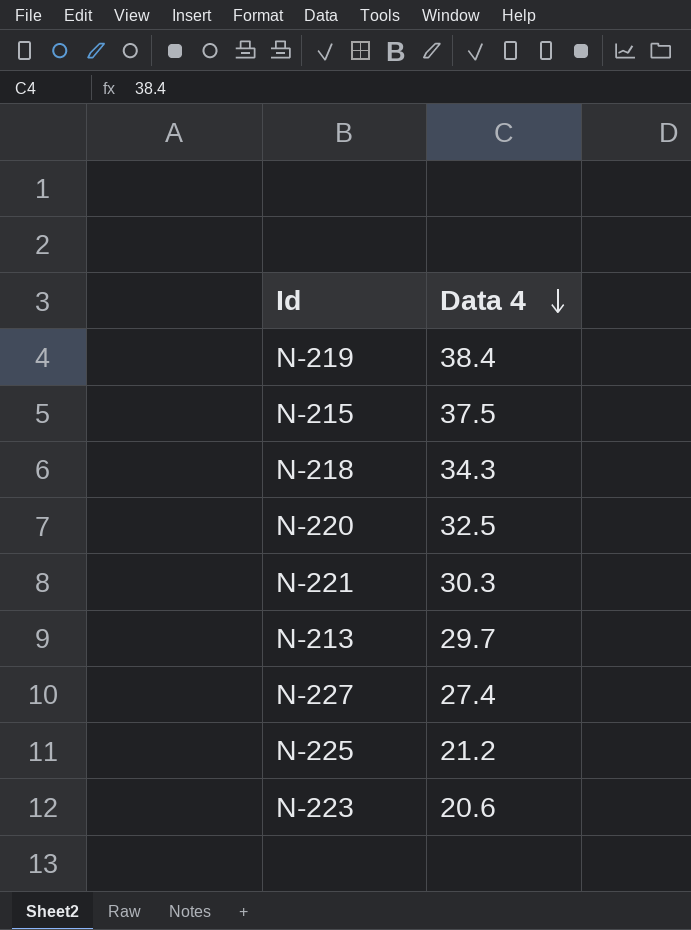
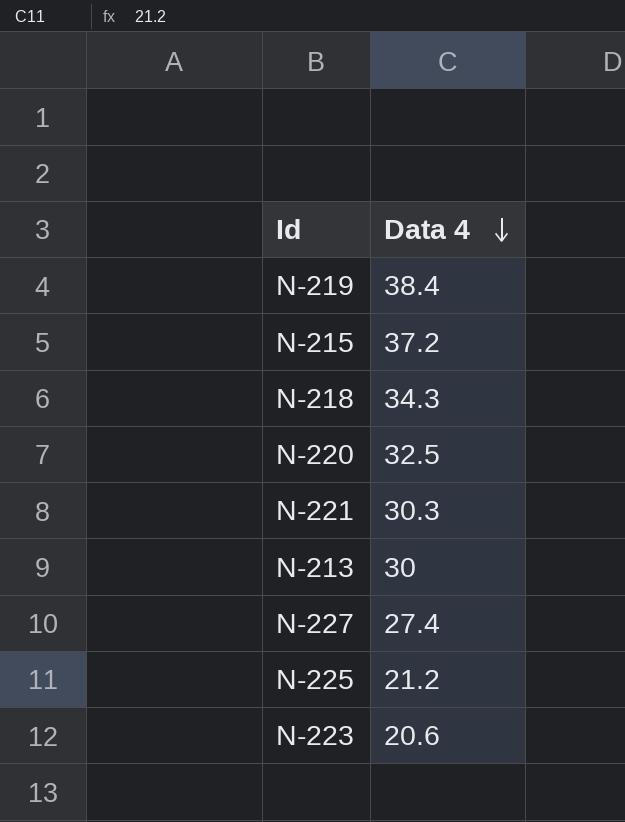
N-215 | Data 4: 37.5 -> 37.2
N-213 | Data 4: 29.7 -> 30

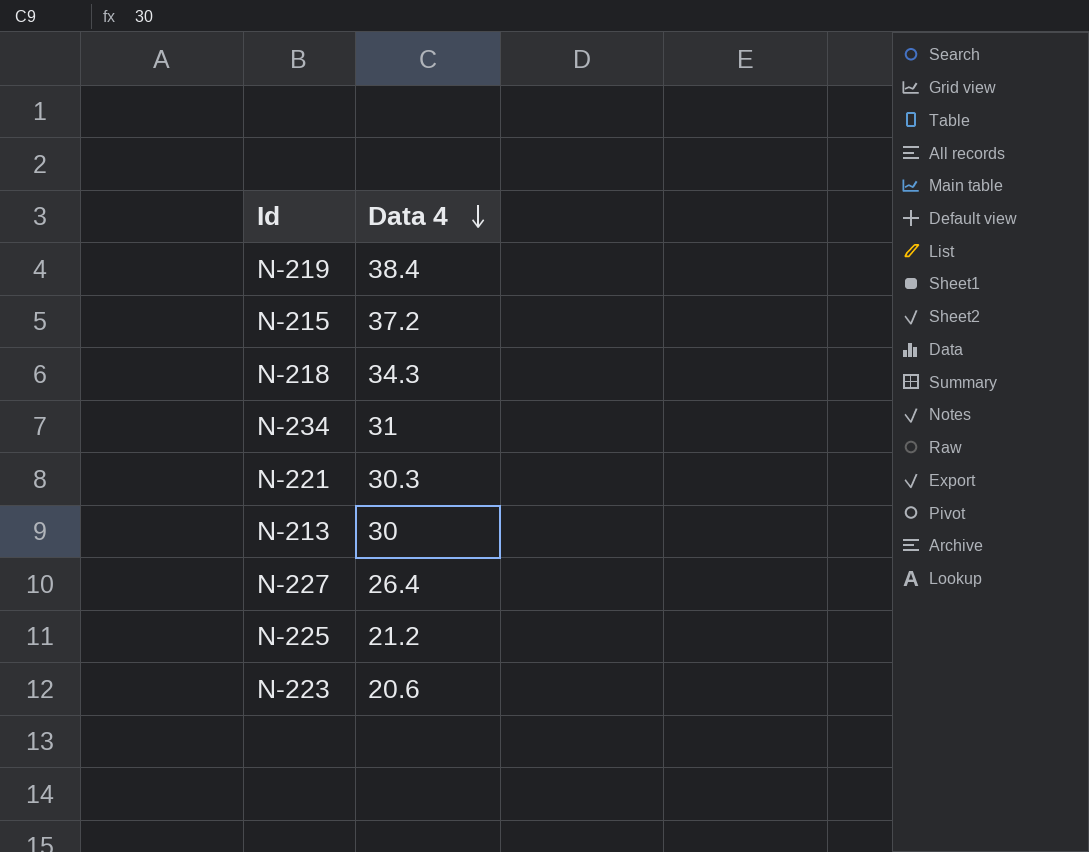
row N-220: 32.5 -> none
row N-234: none -> 31
N-227 | Data 4: 27.4 -> 26.4

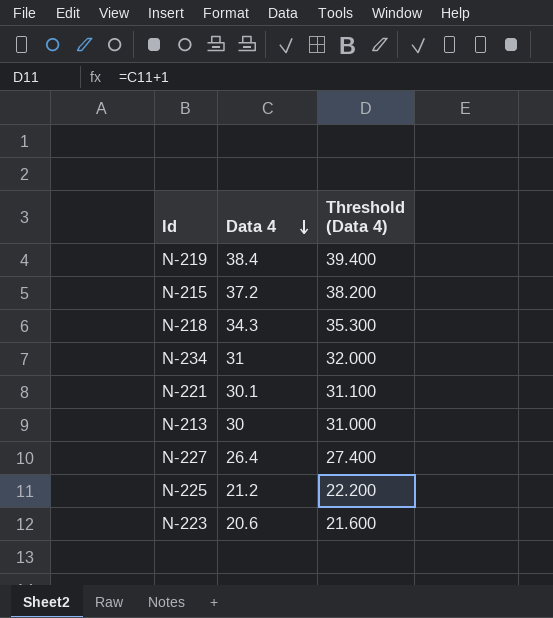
column Threshold (Data 4) | formula: none -> [Data 4] + 1
N-221 | Data 4: 30.3 -> 30.1

